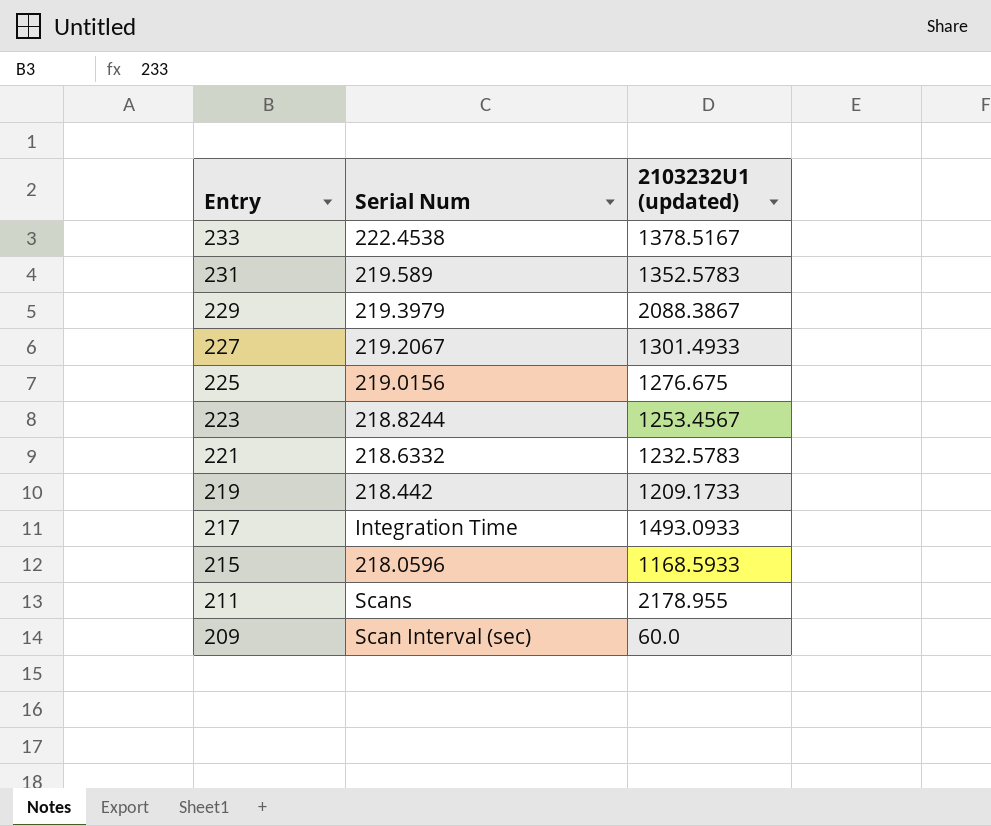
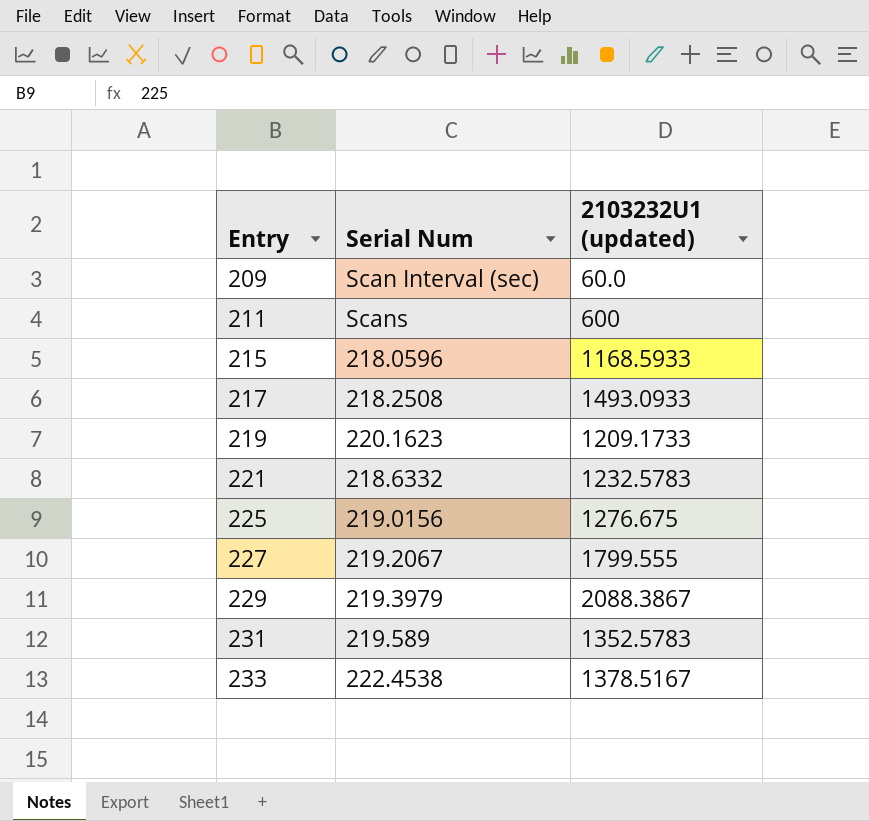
row order: Entry descending -> Entry ascending
row 223: 218.8244 | 1253.4567 -> none
211 | 2103232U1 (updated): 2178.955 -> 600
217 | Serial Num: Integration Time -> 218.2508
219 | Serial Num: 218.442 -> 220.1623
227 | 2103232U1 (updated): 1301.4933 -> 1799.555

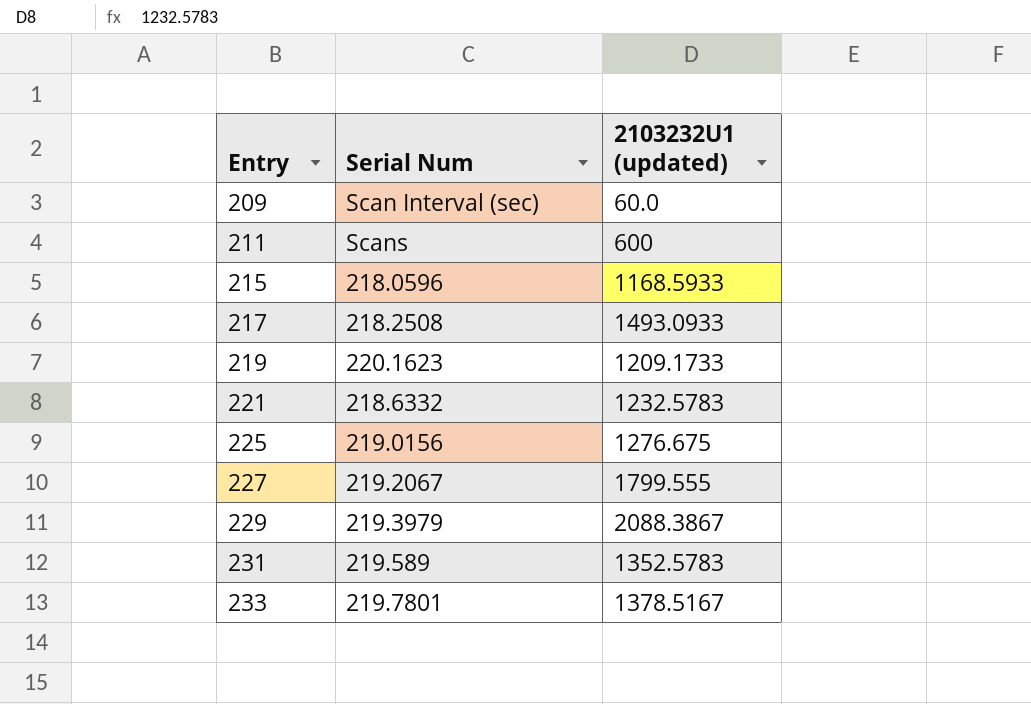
233 | Serial Num: 222.4538 -> 219.7801

